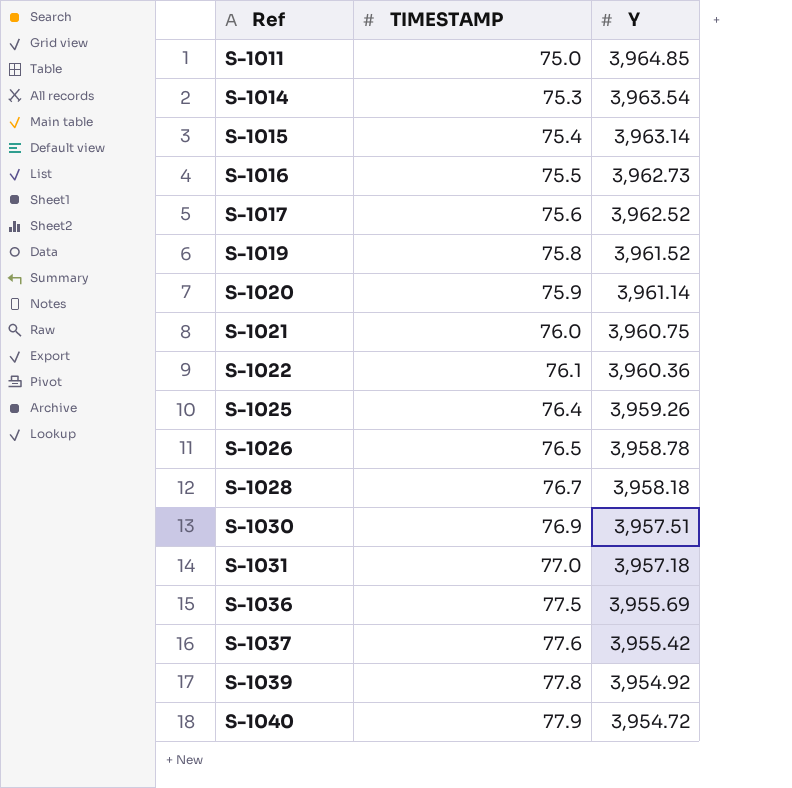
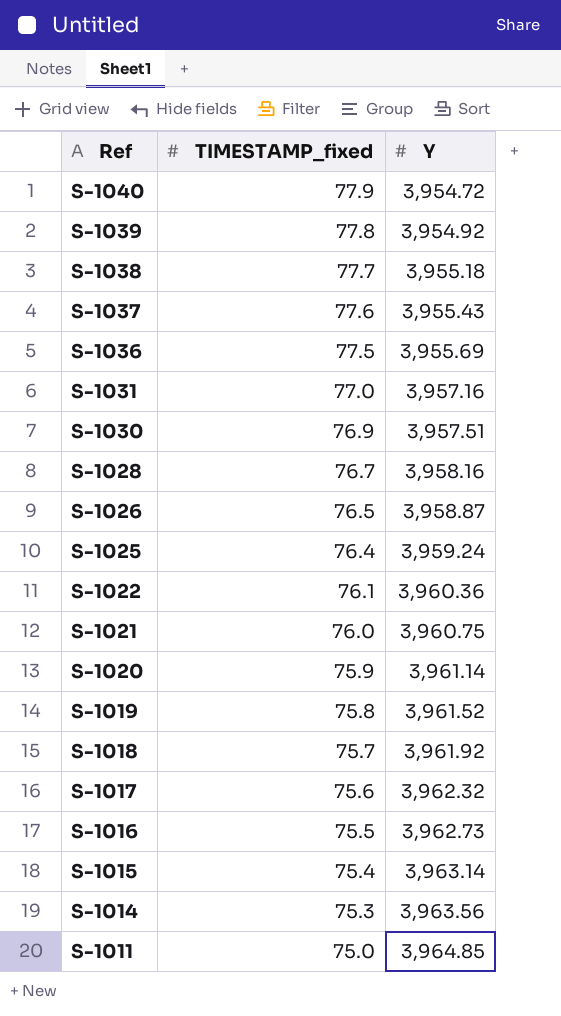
row order: Ref ascending -> Ref descending
column name: TIMESTAMP -> TIMESTAMP_fixed
row S-1038: none -> 77.7 | 3,955.18
S-1037 | Y: 3,955.42 -> 3,955.43
S-1031 | Y: 3,957.18 -> 3,957.16
S-1028 | Y: 3,958.18 -> 3,958.16
S-1026 | Y: 3,958.78 -> 3,958.87
S-1025 | Y: 3,959.26 -> 3,959.24
row S-1018: none -> 75.7 | 3,961.92
S-1017 | Y: 3,962.52 -> 3,962.32
S-1014 | Y: 3,963.54 -> 3,963.56

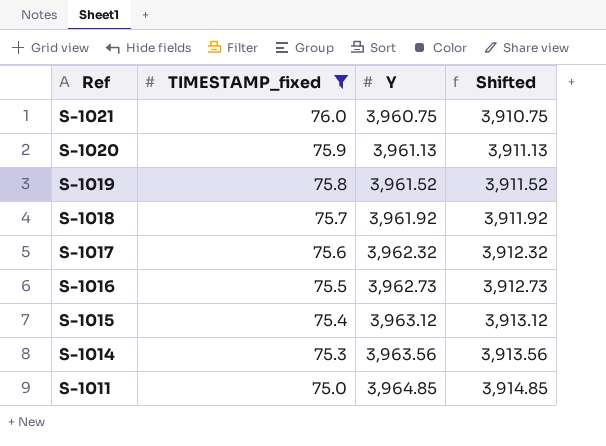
filter: none -> TIMESTAMP_fixed <= 76.0
column Shifted | formula: none -> [Y] - 50
S-1020 | Y: 3,961.14 -> 3,961.13
S-1015 | Y: 3,963.14 -> 3,963.12

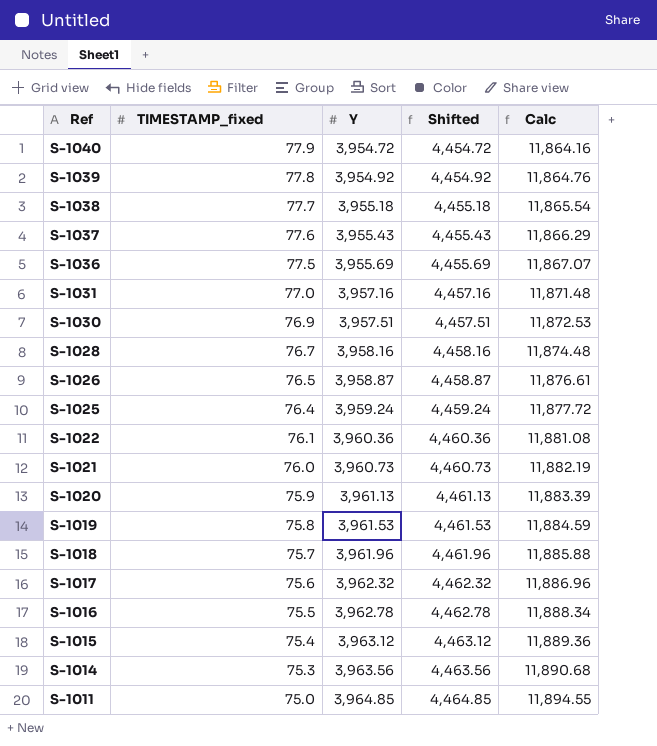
filter: TIMESTAMP_fixed <= 76.0 -> none
column Shifted | formula: [Y] - 50 -> [Y] + 500
column Calc | formula: none -> [Y] * 3
S-1021 | Y: 3,960.75 -> 3,960.73
S-1019 | Y: 3,961.52 -> 3,961.53
S-1018 | Y: 3,961.92 -> 3,961.96
S-1016 | Y: 3,962.73 -> 3,962.78

